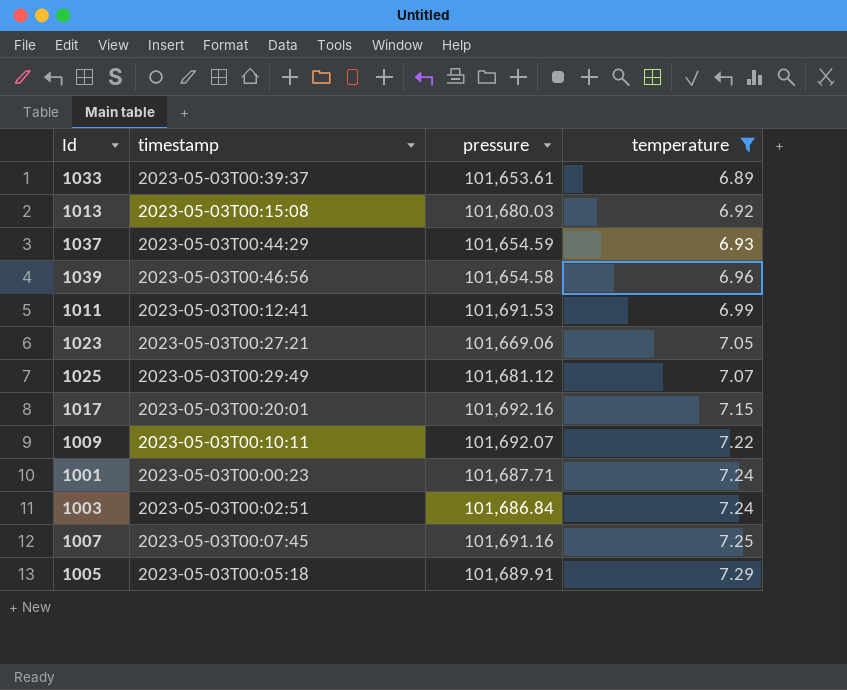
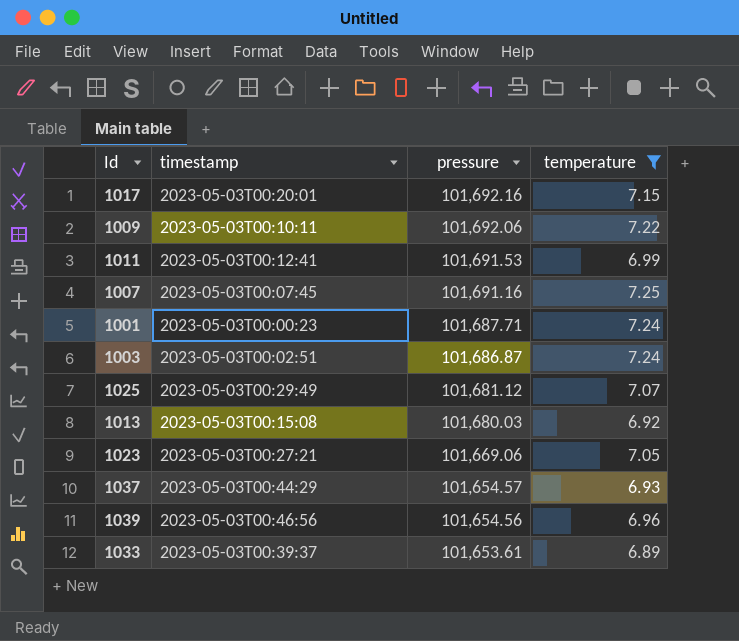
row order: temperature ascending -> pressure descending
row 1005: 2023-05-03T00:05:18 | 101,689.91 | 7.29 -> none
1009 | pressure: 101,692.07 -> 101,692.06
1003 | pressure: 101,686.84 -> 101,686.87
1037 | pressure: 101,654.59 -> 101,654.57
1039 | pressure: 101,654.58 -> 101,654.56

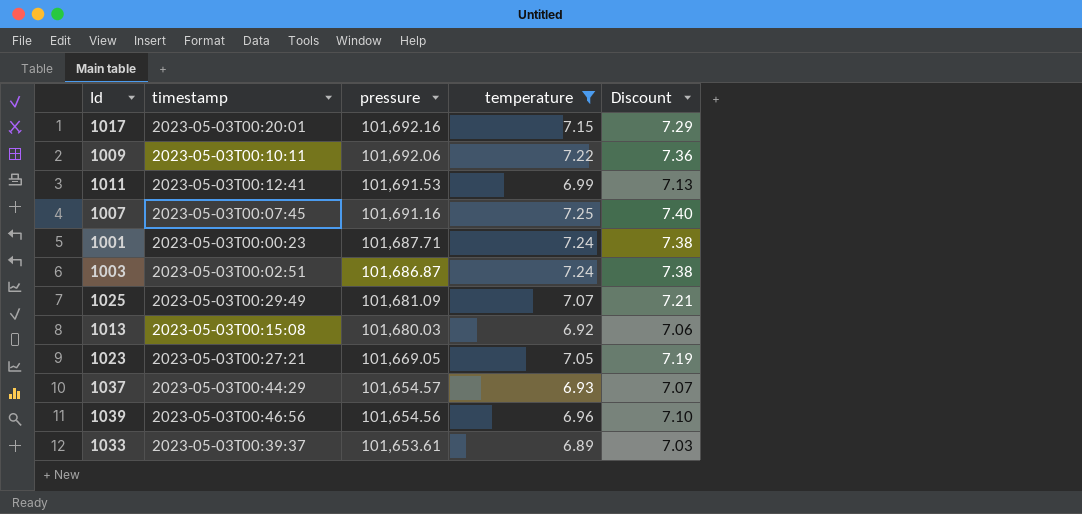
column Discount | formula: none -> [temperature] * 1.02
1025 | pressure: 101,681.12 -> 101,681.09
1023 | pressure: 101,669.06 -> 101,669.05

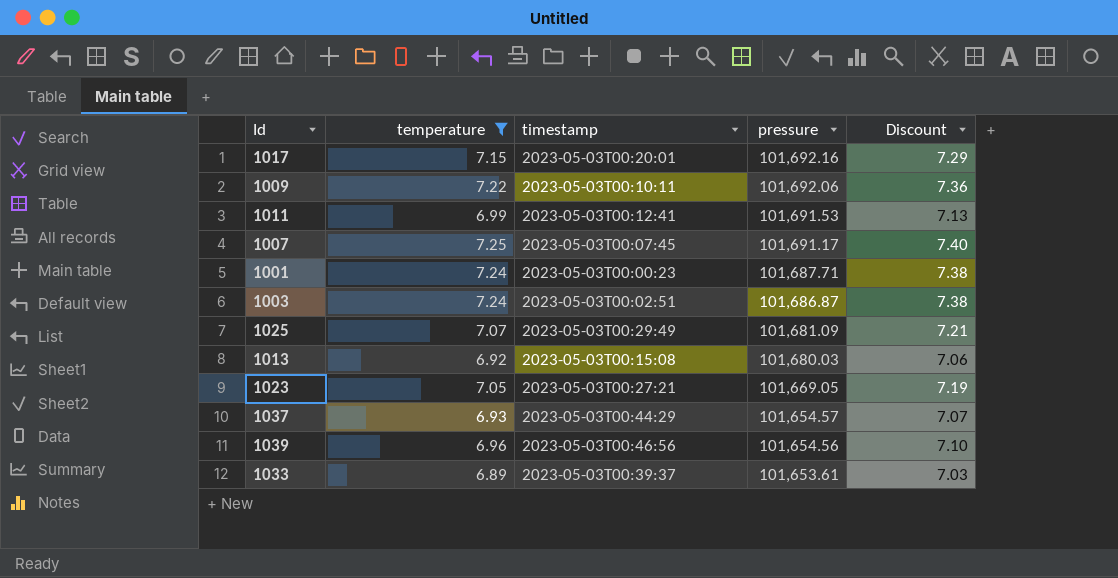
column temperature | position: 4 -> 2
1007 | pressure: 101,691.16 -> 101,691.17

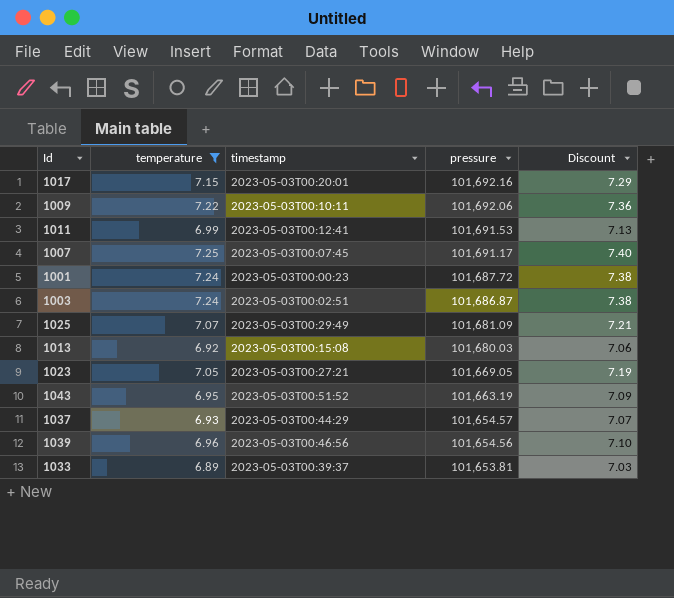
1001 | pressure: 101,687.71 -> 101,687.72
row 1043: none -> 6.95 | 2023-05-03T00:51:52 | 101,663.19 | 7.09
1033 | pressure: 101,653.61 -> 101,653.81

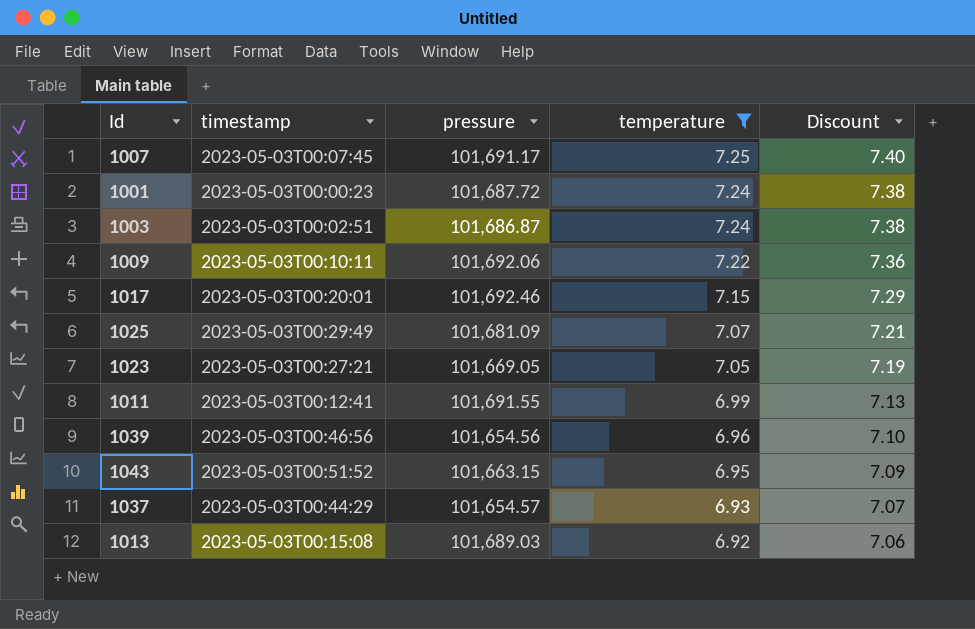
row order: pressure descending -> temperature descending
column temperature | position: 2 -> 4
row 1033: 6.89 | 2023-05-03T00:39:37 | 101,653.81 | 7.03 -> none
1017 | pressure: 101,692.16 -> 101,692.46
1011 | pressure: 101,691.53 -> 101,691.55
1043 | pressure: 101,663.19 -> 101,663.15
1013 | pressure: 101,680.03 -> 101,689.03

